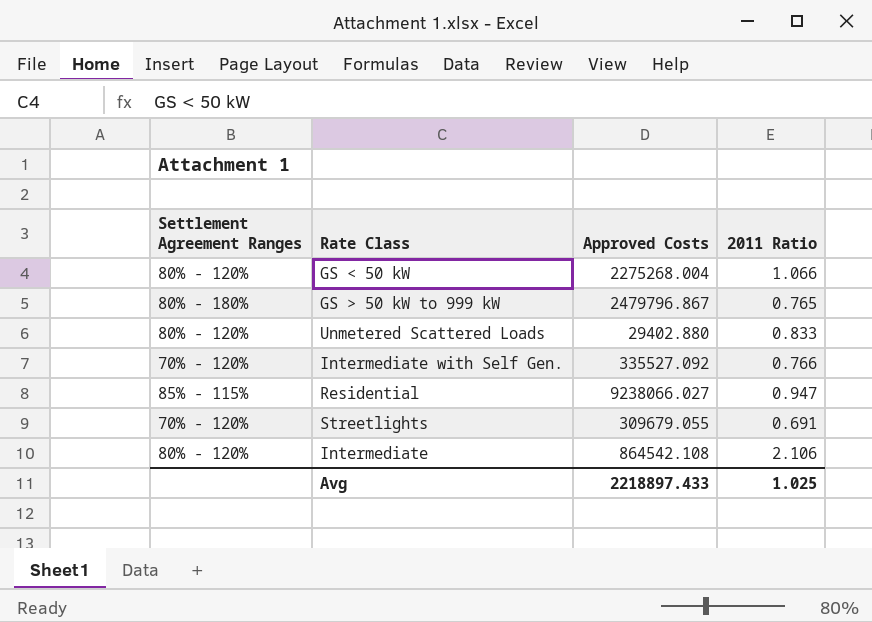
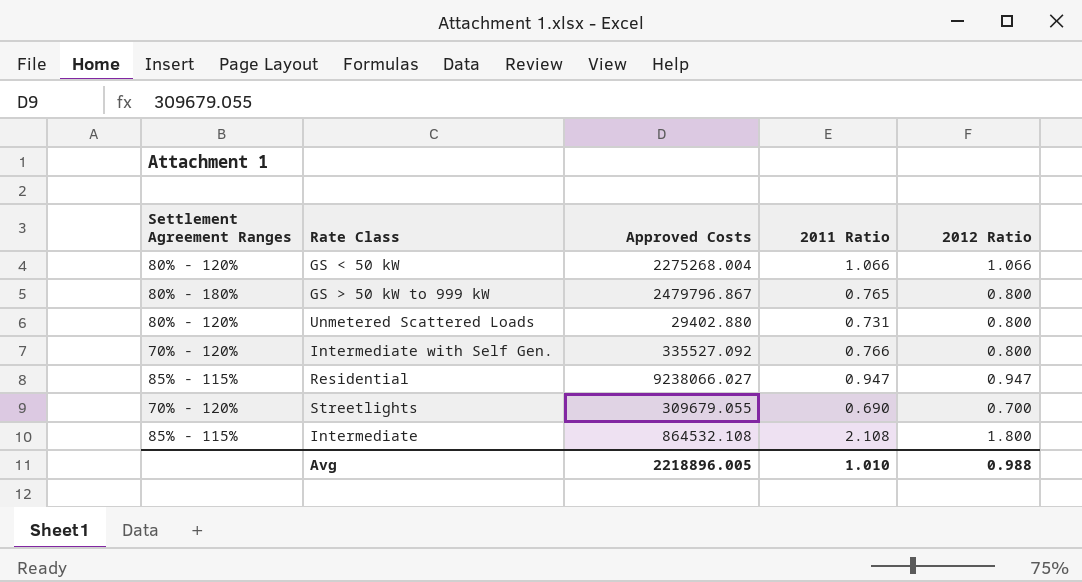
column 2012 Ratio | position: none -> 5
Unmetered Scattered Loads | 2011 Ratio: 0.833 -> 0.731
Streetlights | 2011 Ratio: 0.691 -> 0.690
Intermediate | Settlement Agreement Ranges: 80% - 120% -> 85% - 115%
Intermediate | Approved Costs: 864542.108 -> 864532.108
Intermediate | 2011 Ratio: 2.106 -> 2.108
Avg | Approved Costs: 2218897.433 -> 2218896.005
Avg | 2011 Ratio: 1.025 -> 1.010

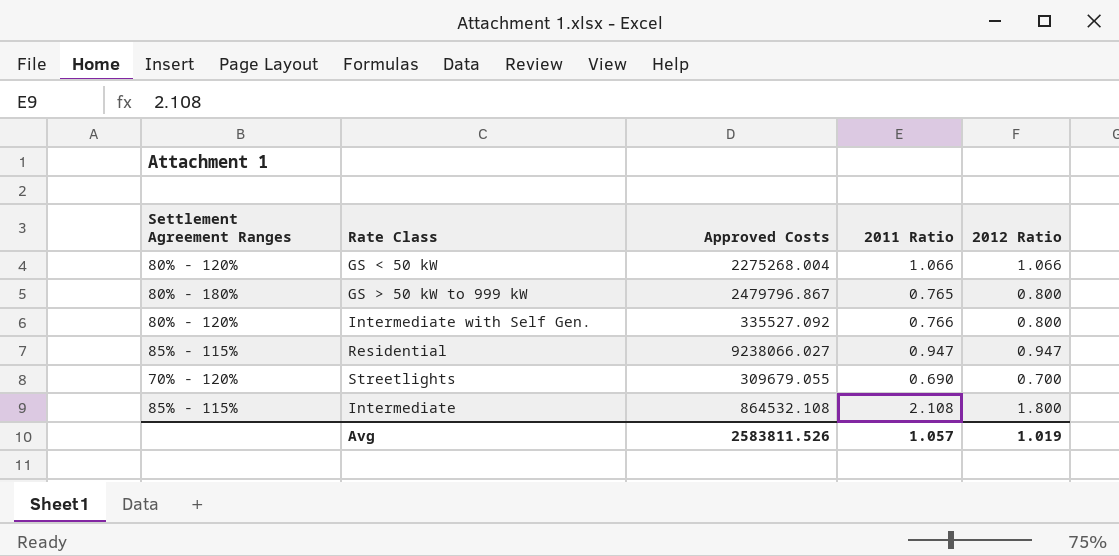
row Unmetered Scattered Loads: 80% - 120% | 29402.880 | 0.731 | 0.800 -> none
Intermediate with Self Gen. | Settlement Agreement Ranges: 70% - 120% -> 80% - 120%
Avg | Approved Costs: 2218896.005 -> 2583811.526
Avg | 2011 Ratio: 1.010 -> 1.057
Avg | 2012 Ratio: 0.988 -> 1.019

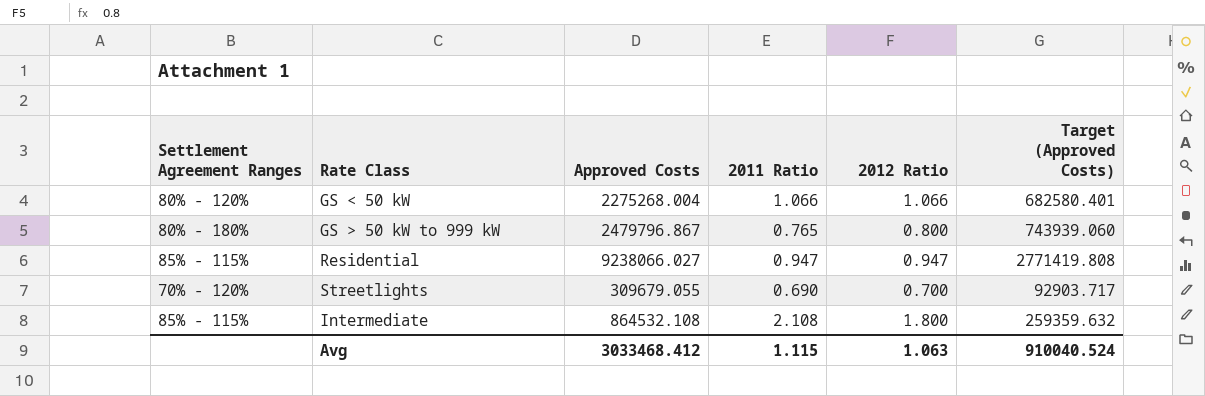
column Target (Approved Costs) | formula: none -> [Approved Costs] * 0.3
row Intermediate with Self Gen.: 80% - 120% | 335527.092 | 0.766 | 0.800 -> none
Avg | Approved Costs: 2583811.526 -> 3033468.412
Avg | 2011 Ratio: 1.057 -> 1.115
Avg | 2012 Ratio: 1.019 -> 1.063

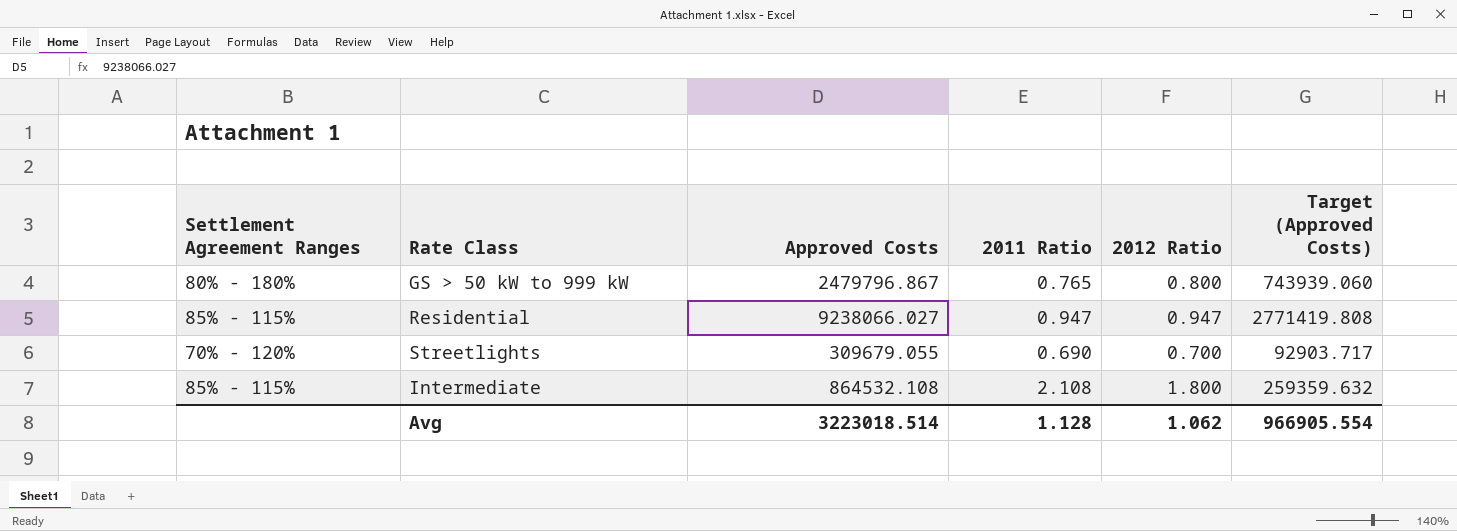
row GS < 50 kW: 80% - 120% | 2275268.004 | 1.066 | 1.066 | 682580.401 -> none
Avg | Approved Costs: 3033468.412 -> 3223018.514
Avg | 2011 Ratio: 1.115 -> 1.128
Avg | 2012 Ratio: 1.063 -> 1.062
Avg | Target (Approved Costs): 910040.524 -> 966905.554

